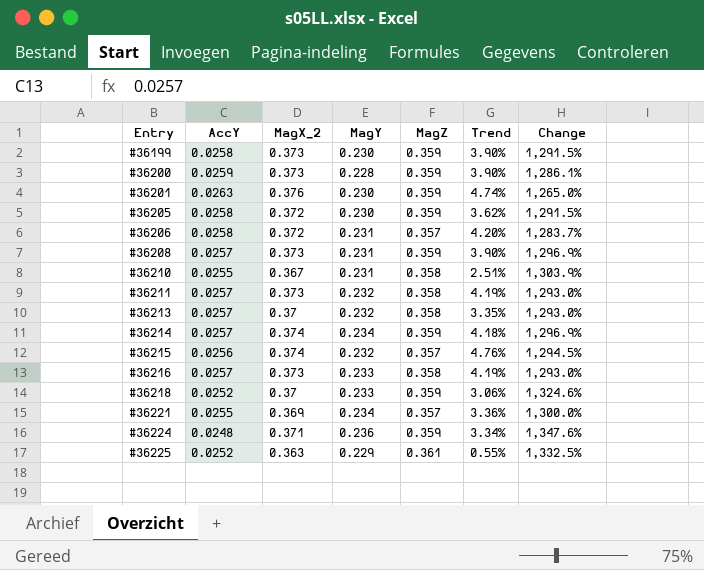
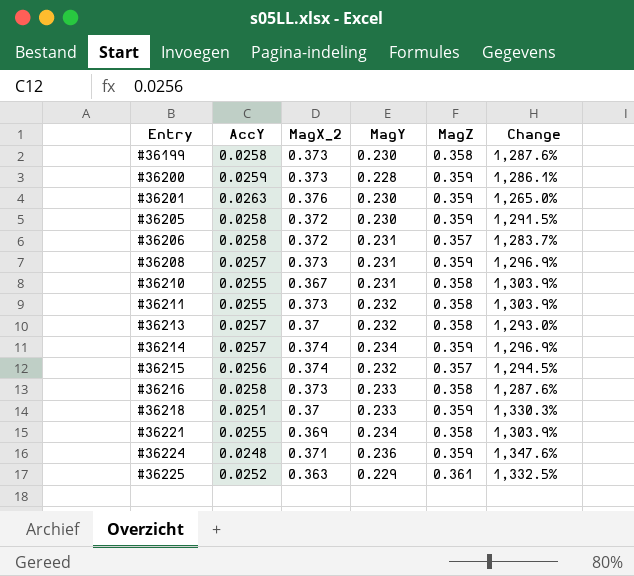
column Trend | formula: ([MagX_2] - [MagZ]) / [MagZ] -> none
#36199 | MagZ: 0.359 -> 0.358
#36199 | Change: 1,291.5% -> 1,287.6%
#36211 | AccY: 0.0257 -> 0.0255
#36211 | Change: 1,293.0% -> 1,303.9%
#36216 | AccY: 0.0257 -> 0.0258
#36216 | Change: 1,293.0% -> 1,287.6%
#36218 | AccY: 0.0252 -> 0.0251
#36218 | Change: 1,324.6% -> 1,330.3%
#36221 | MagZ: 0.357 -> 0.358
#36221 | Change: 1,300.0% -> 1,303.9%

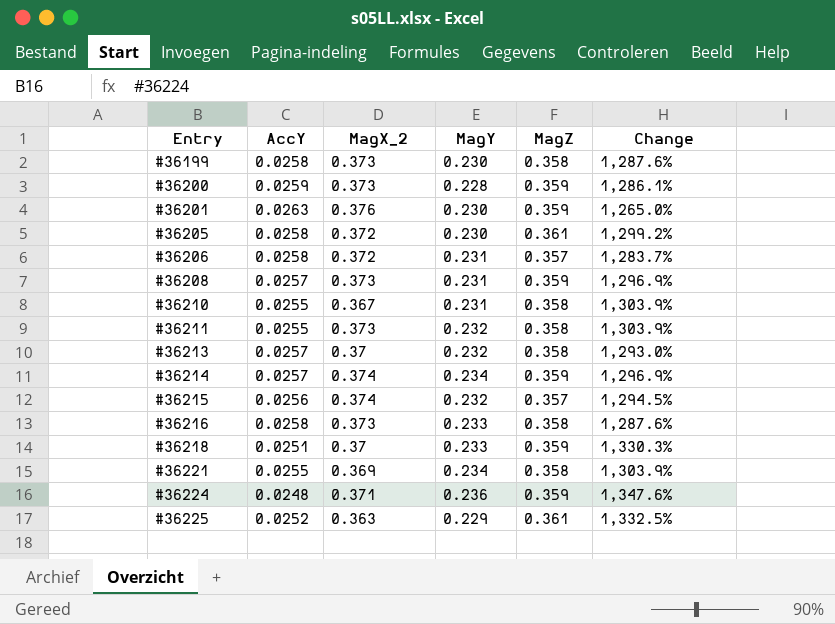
#36205 | MagZ: 0.359 -> 0.361
#36205 | Change: 1,291.5% -> 1,299.2%

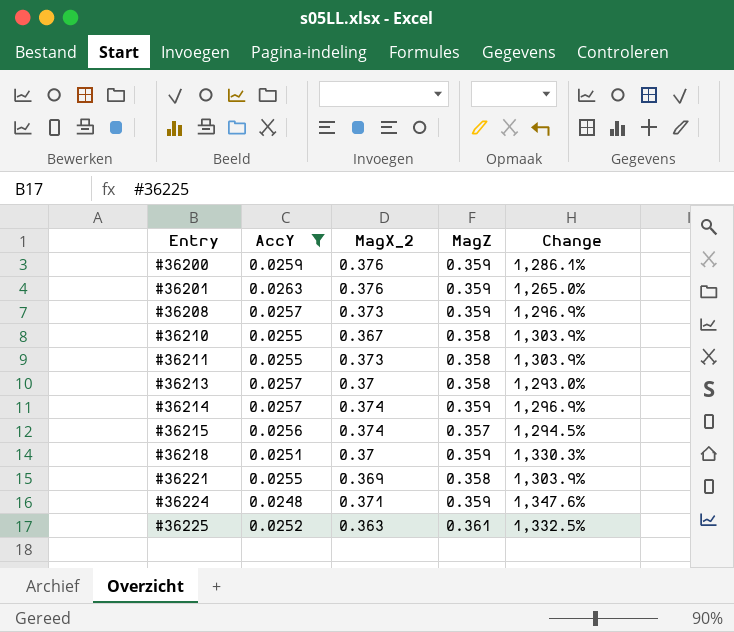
filter: none -> AccY != 0.0258
column MagY | position: 4 -> none
#36200 | MagX_2: 0.373 -> 0.376

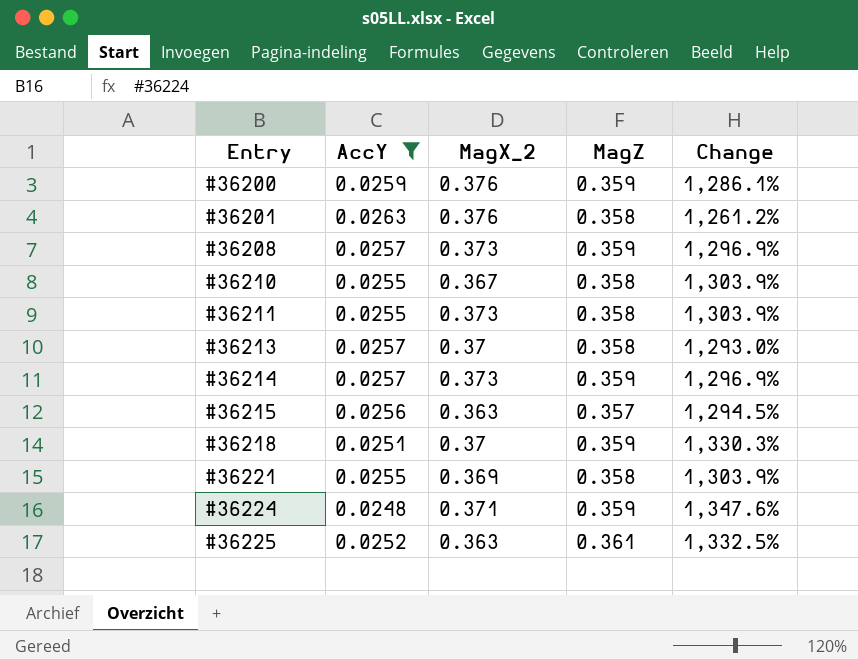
#36201 | MagZ: 0.359 -> 0.358
#36201 | Change: 1,265.0% -> 1,261.2%
#36214 | MagX_2: 0.374 -> 0.373
#36215 | MagX_2: 0.374 -> 0.363

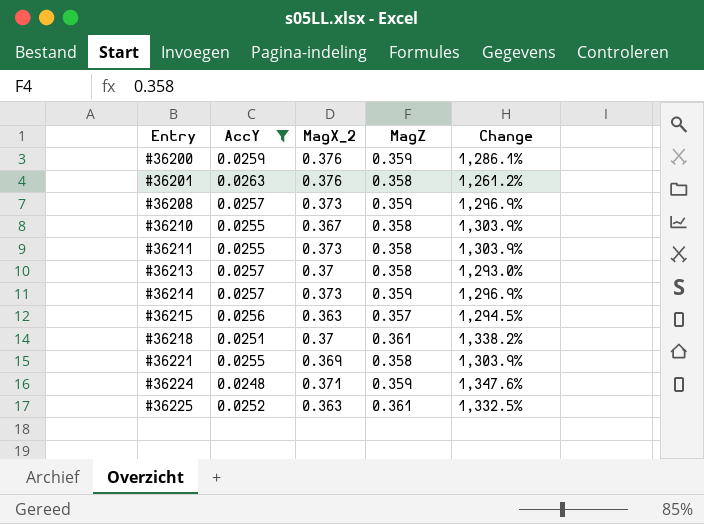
#36218 | MagZ: 0.359 -> 0.361
#36218 | Change: 1,330.3% -> 1,338.2%

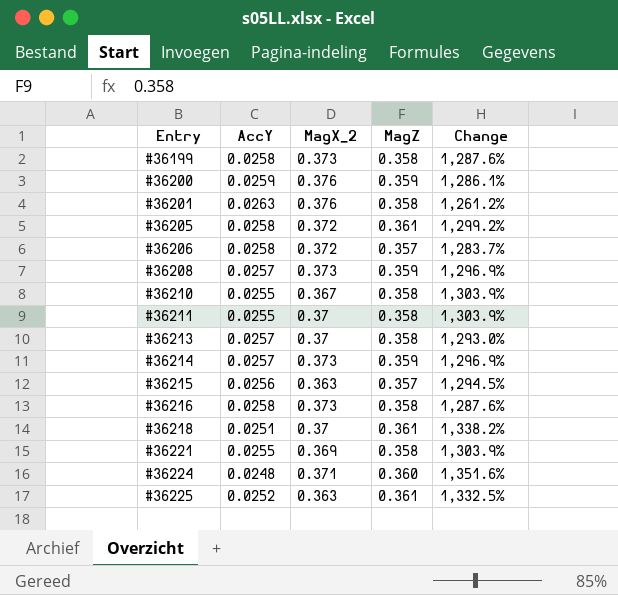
filter: AccY != 0.0258 -> none
#36211 | MagX_2: 0.373 -> 0.37
#36224 | MagZ: 0.359 -> 0.360
#36224 | Change: 1,347.6% -> 1,351.6%

